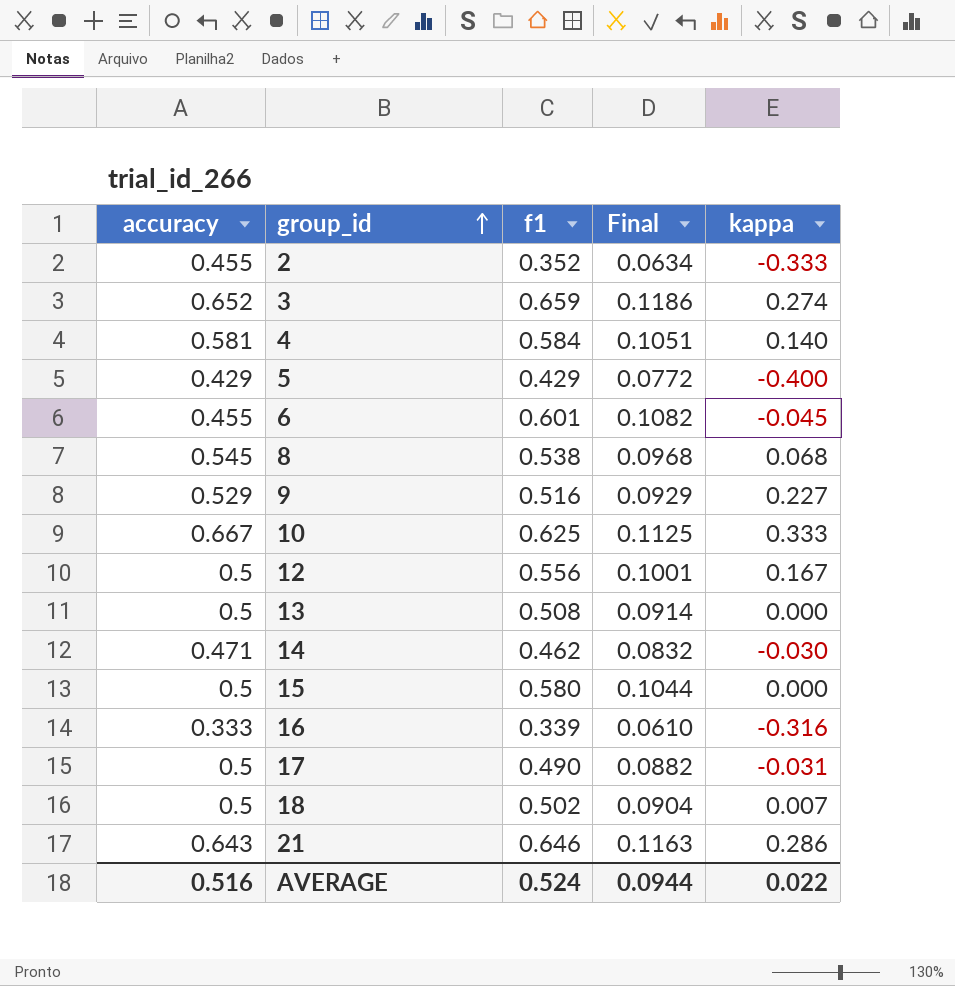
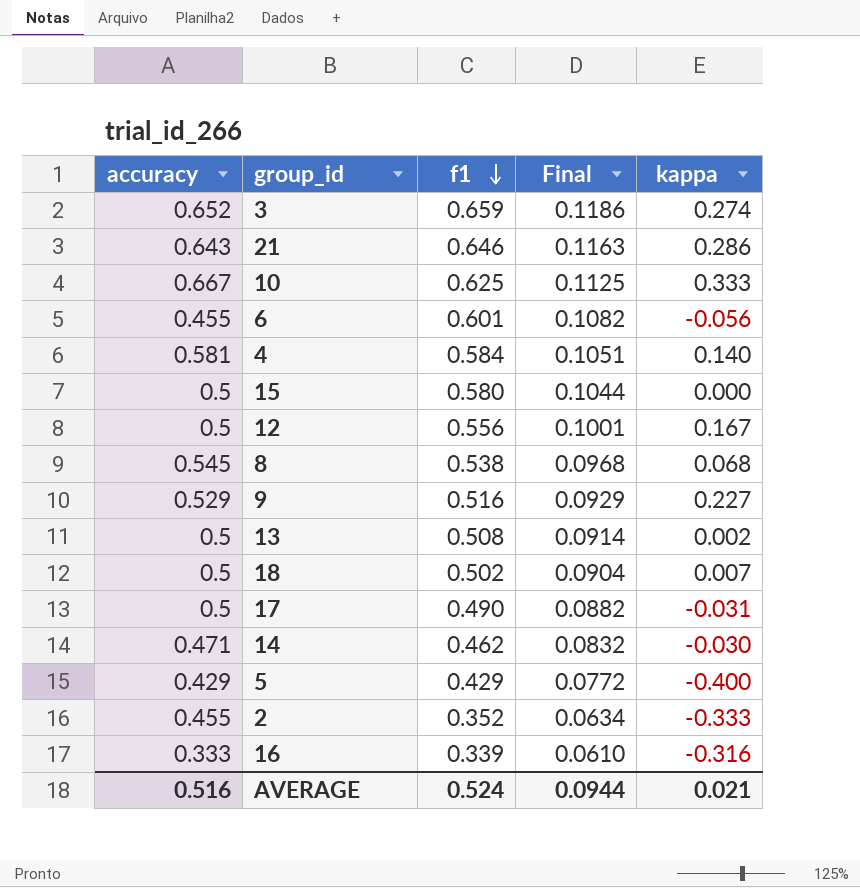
row order: group_id ascending -> f1 descending
6 | kappa: -0.045 -> -0.056
13 | kappa: 0.000 -> 0.002
AVERAGE | kappa: 0.022 -> 0.021

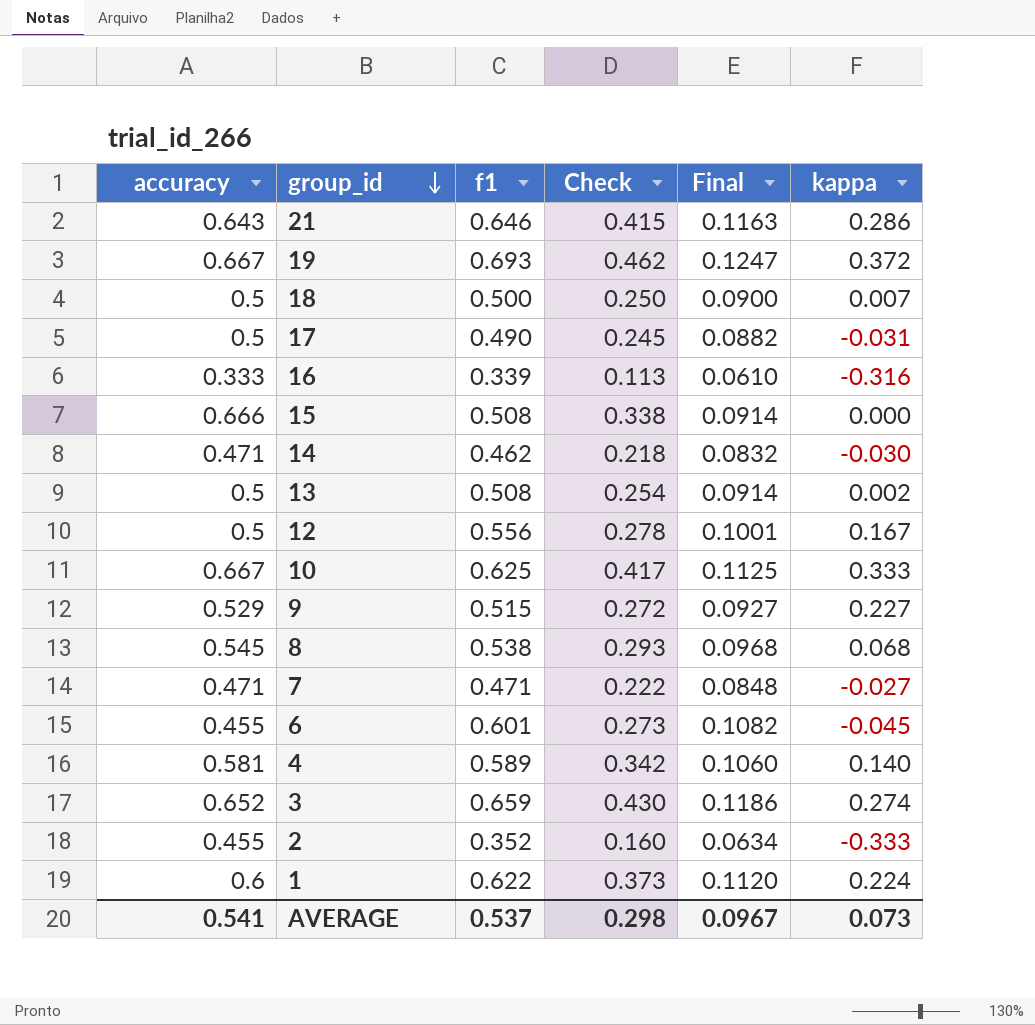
row order: f1 descending -> group_id descending
column Check | formula: none -> [accuracy] * [f1]
row 5: 0.429 | 0.429 | 0.0772 | -0.400 -> none
row 19: none -> 0.667 | 0.693 | 0.462 | 0.1247 | 0.372
18 | f1: 0.502 -> 0.500
18 | Final: 0.0904 -> 0.0900
15 | accuracy: 0.5 -> 0.666
15 | f1: 0.580 -> 0.508
15 | Final: 0.1044 -> 0.0914
9 | f1: 0.516 -> 0.515
9 | Final: 0.0929 -> 0.0927
row 7: none -> 0.471 | 0.471 | 0.222 | 0.0848 | -0.027
6 | kappa: -0.056 -> -0.045
4 | f1: 0.584 -> 0.589
4 | Final: 0.1051 -> 0.1060
row 1: none -> 0.6 | 0.622 | 0.373 | 0.1120 | 0.224
AVERAGE | accuracy: 0.516 -> 0.541
AVERAGE | f1: 0.524 -> 0.537
AVERAGE | Final: 0.0944 -> 0.0967
AVERAGE | kappa: 0.021 -> 0.073

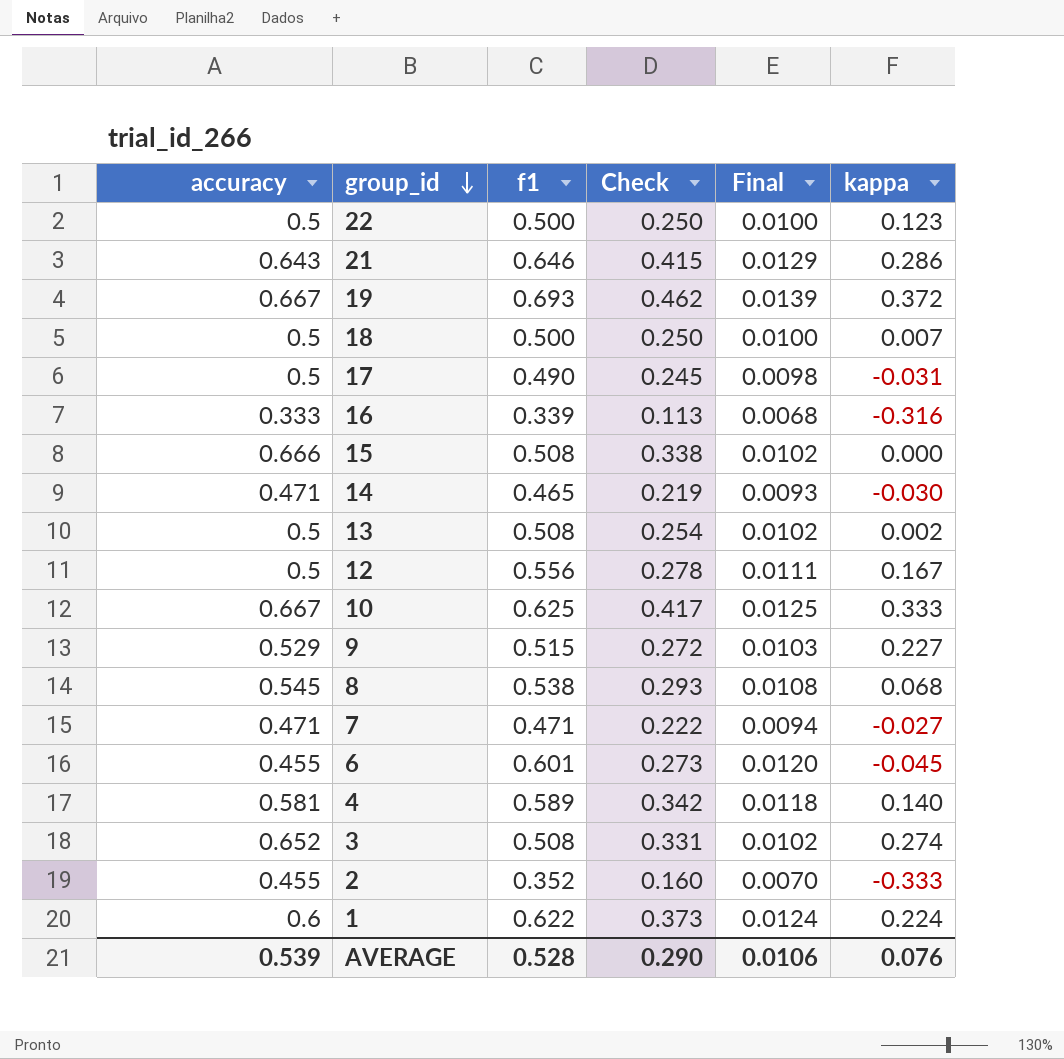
column Final | formula: [f1] * 0.18 -> [f1] * 0.02
row 22: none -> 0.5 | 0.500 | 0.250 | 0.0100 | 0.123
14 | f1: 0.462 -> 0.465
14 | Check: 0.218 -> 0.219
3 | f1: 0.659 -> 0.508
3 | Check: 0.430 -> 0.331
AVERAGE | accuracy: 0.541 -> 0.539
AVERAGE | f1: 0.537 -> 0.528
AVERAGE | Check: 0.298 -> 0.290
AVERAGE | Final: 0.0967 -> 0.0106
AVERAGE | kappa: 0.073 -> 0.076

